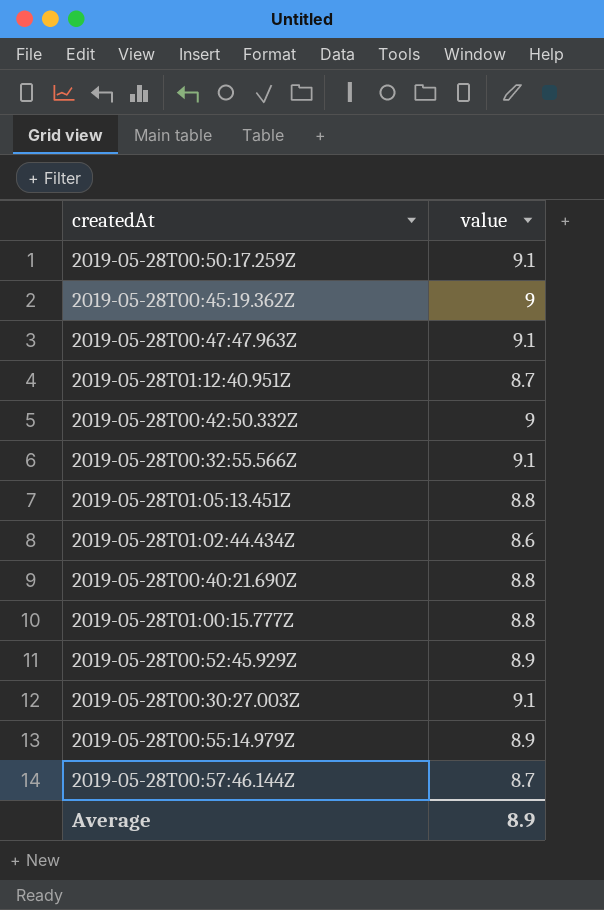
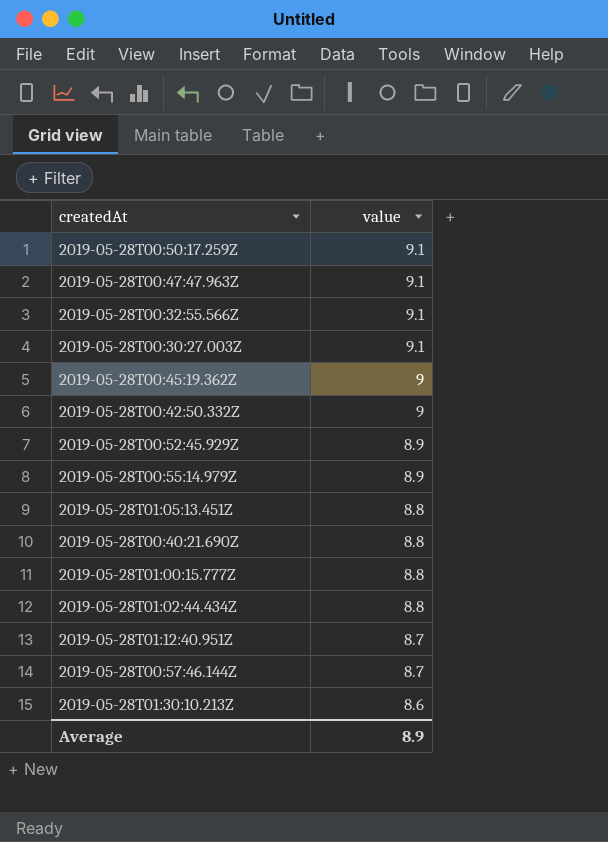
row order: none -> value descending
2019-05-28T01:02:44.434Z | value: 8.6 -> 8.8
row 2019-05-28T01:30:10.213Z: none -> 8.6

